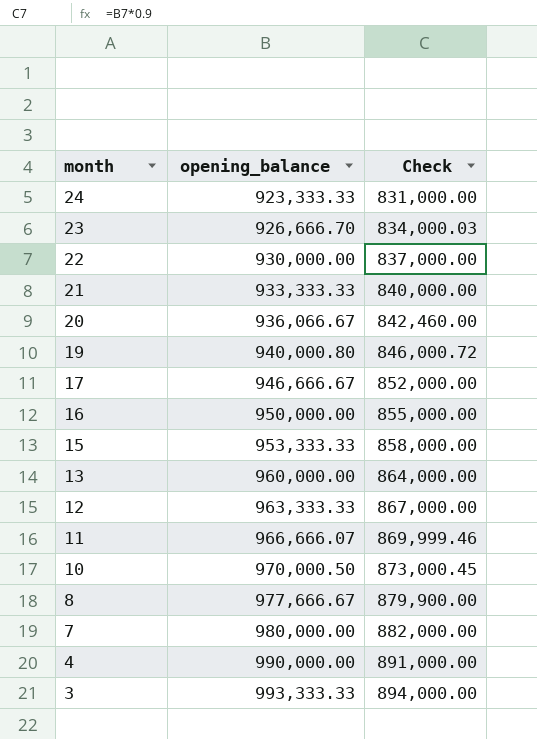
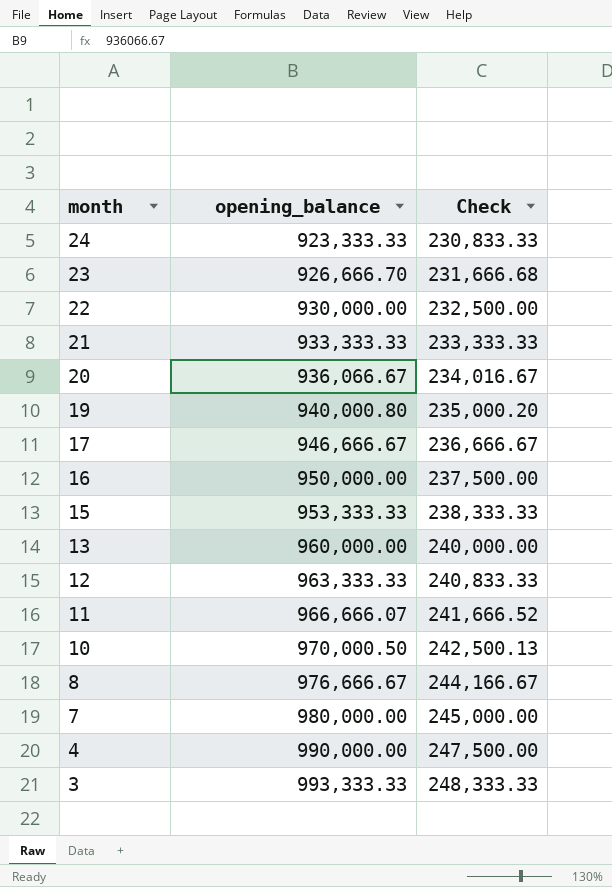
column Check | formula: [opening_balance] * 0.9 -> [opening_balance] * 0.25
8 | opening_balance: 977,666.67 -> 976,666.67

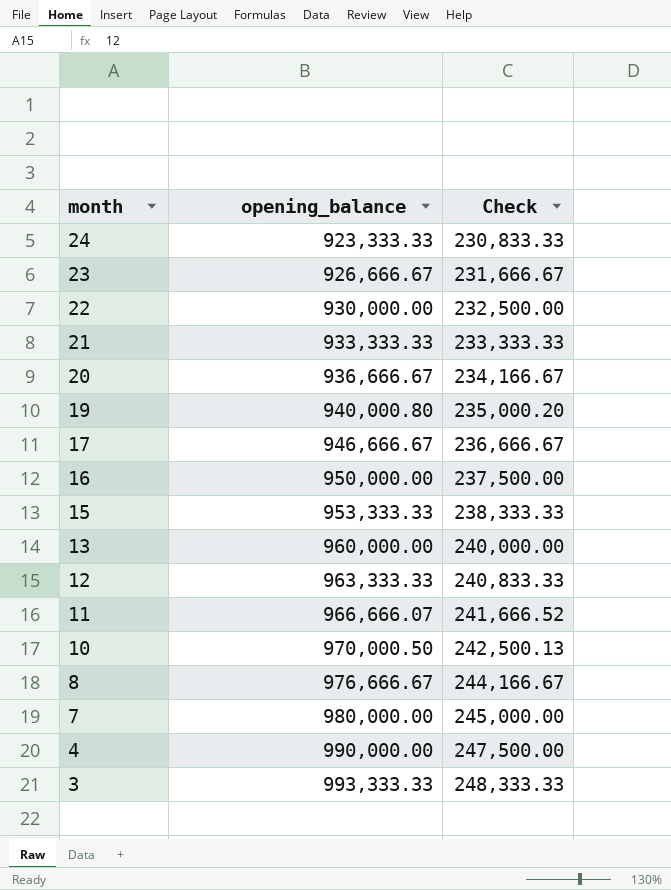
23 | opening_balance: 926,666.70 -> 926,666.67
23 | Check: 231,666.68 -> 231,666.67
20 | opening_balance: 936,066.67 -> 936,666.67
20 | Check: 234,016.67 -> 234,166.67

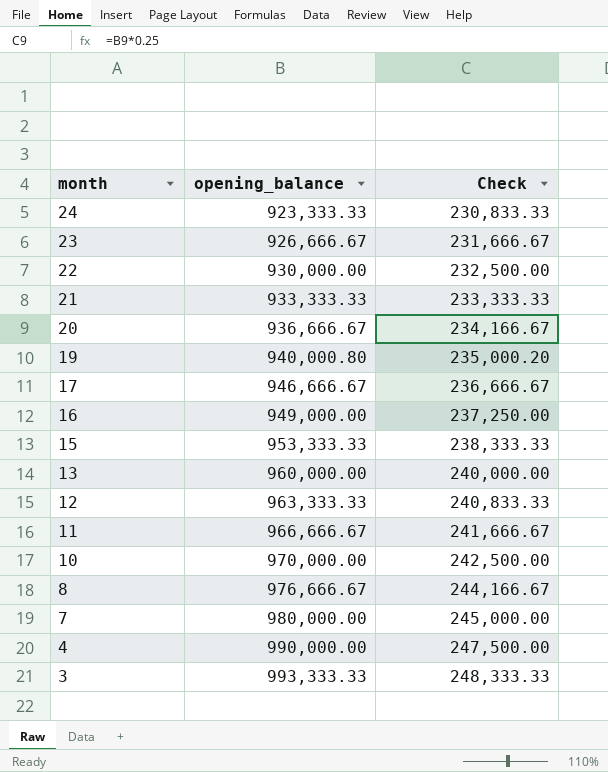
16 | opening_balance: 950,000.00 -> 949,000.00
16 | Check: 237,500.00 -> 237,250.00
11 | opening_balance: 966,666.07 -> 966,666.67
11 | Check: 241,666.52 -> 241,666.67
10 | opening_balance: 970,000.50 -> 970,000.00
10 | Check: 242,500.13 -> 242,500.00

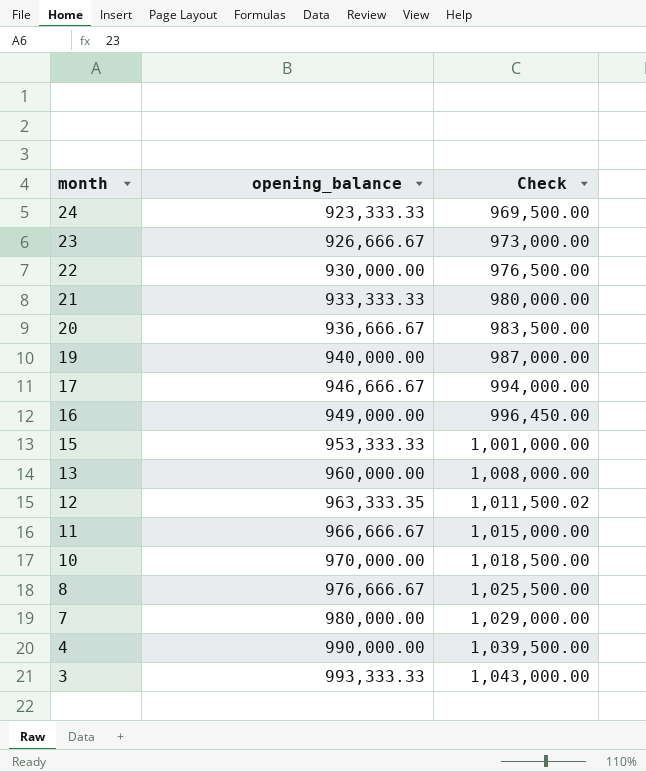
column Check | formula: [opening_balance] * 0.25 -> [opening_balance] * 1.05
19 | opening_balance: 940,000.80 -> 940,000.00
12 | opening_balance: 963,333.33 -> 963,333.35

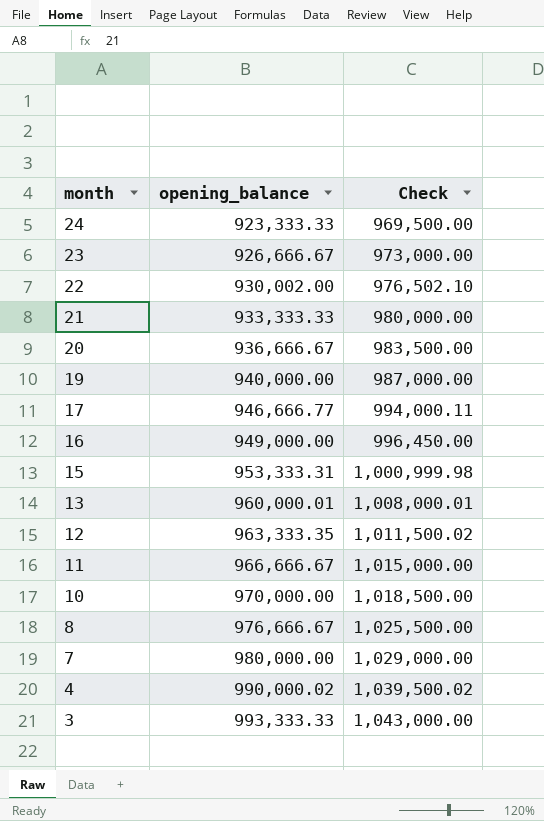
22 | opening_balance: 930,000.00 -> 930,002.00
22 | Check: 976,500.00 -> 976,502.10
17 | opening_balance: 946,666.67 -> 946,666.77
17 | Check: 994,000.00 -> 994,000.11
15 | opening_balance: 953,333.33 -> 953,333.31
15 | Check: 1,001,000.00 -> 1,000,999.98
13 | opening_balance: 960,000.00 -> 960,000.01
13 | Check: 1,008,000.00 -> 1,008,000.01
4 | opening_balance: 990,000.00 -> 990,000.02
4 | Check: 1,039,500.00 -> 1,039,500.02

